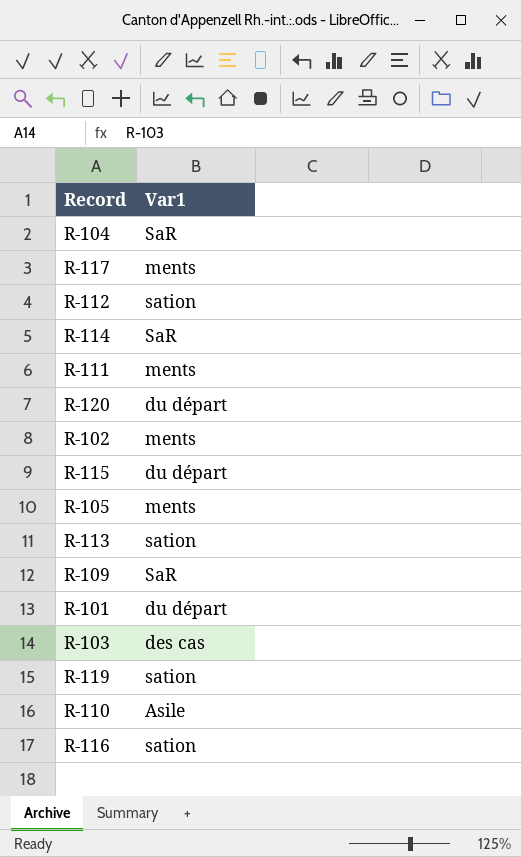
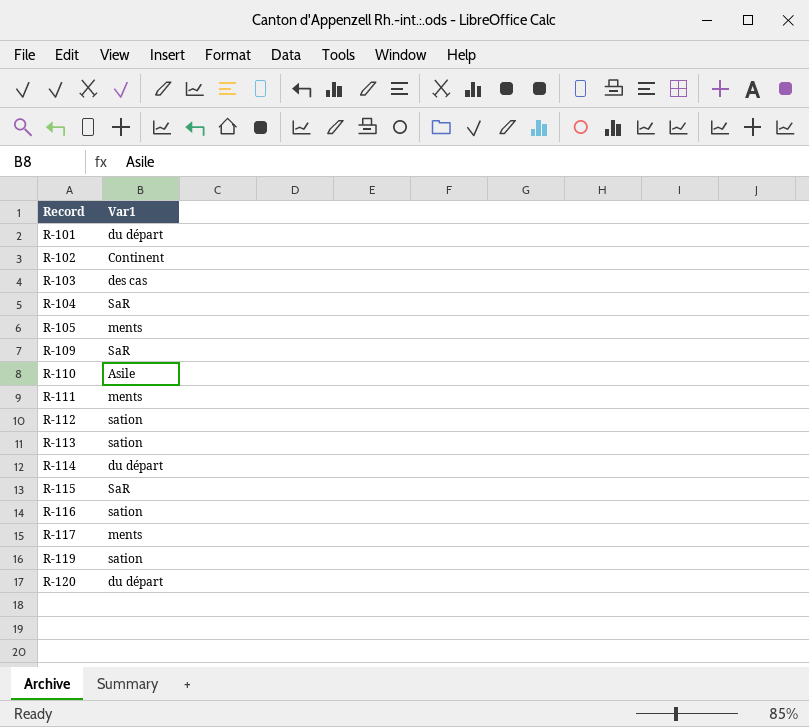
row order: none -> Record ascending
R-102 | Var1: ments -> Continent
R-114 | Var1: SaR -> du départ
R-115 | Var1: du départ -> SaR

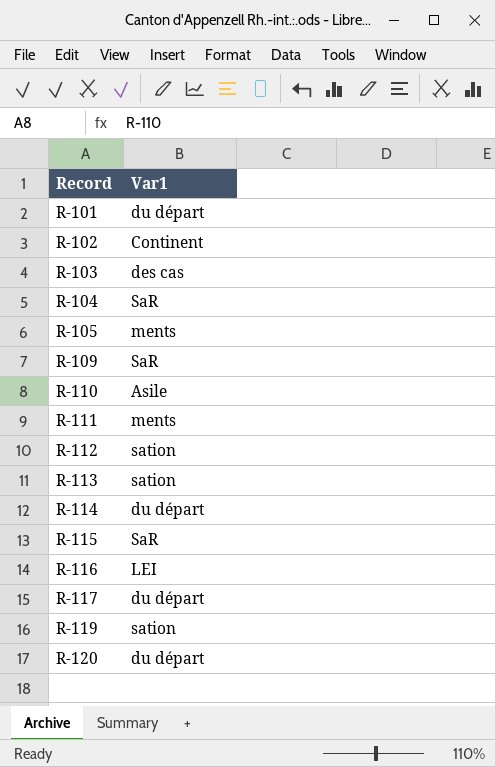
R-116 | Var1: sation -> LEI
R-117 | Var1: ments -> du départ

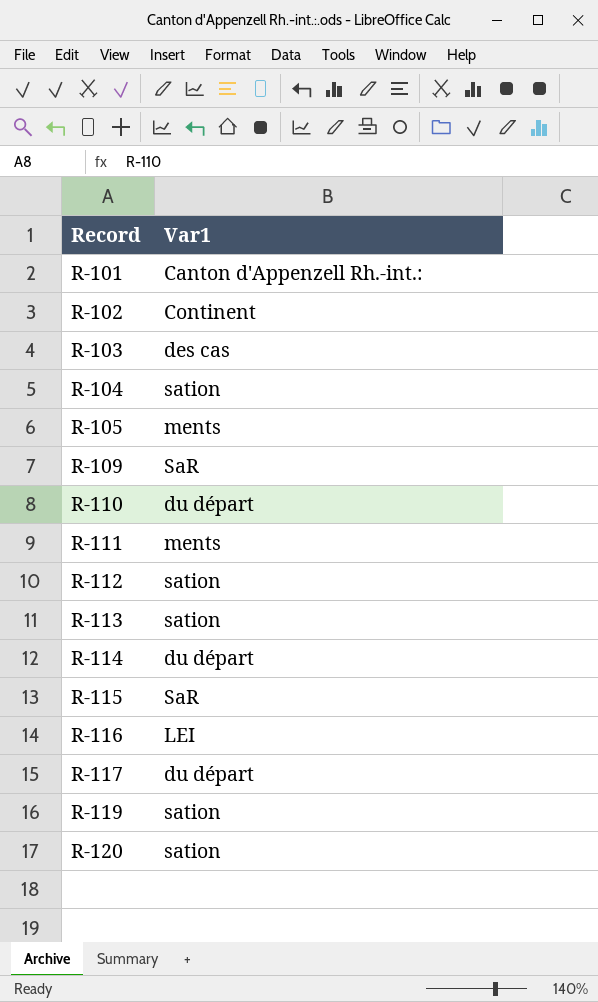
R-101 | Var1: du départ -> Canton d'Appenzell Rh.-int.:
R-104 | Var1: SaR -> sation
R-110 | Var1: Asile -> du départ
R-120 | Var1: du départ -> sation

